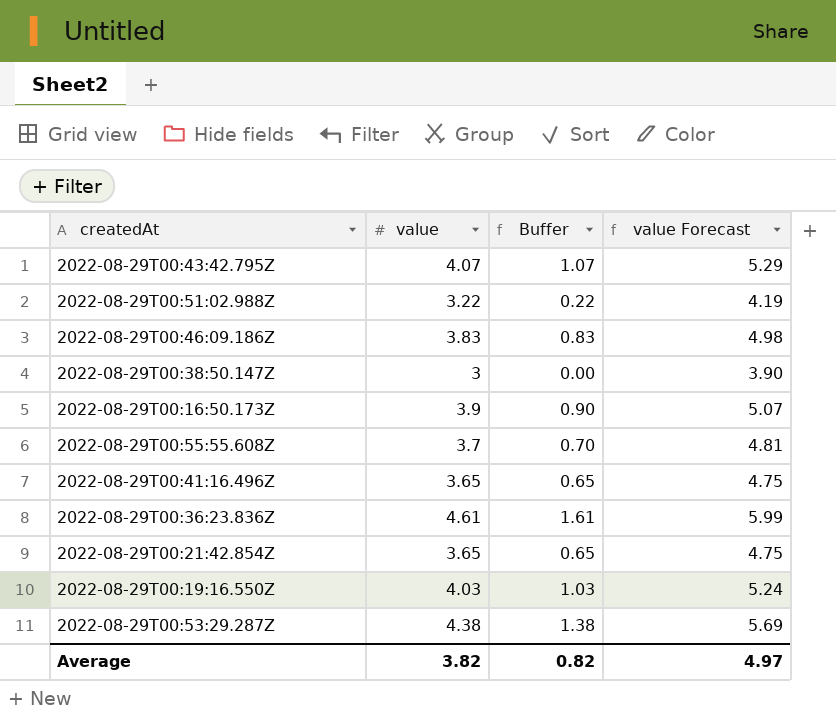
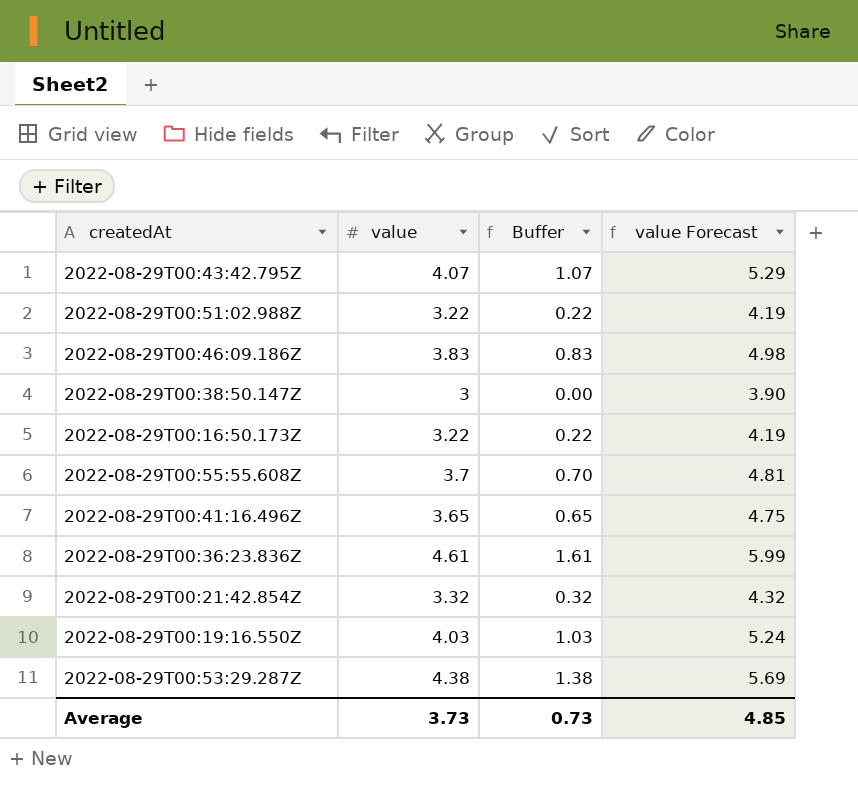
2022-08-29T00:16:50.173Z | value: 3.9 -> 3.22
2022-08-29T00:16:50.173Z | Buffer: 0.90 -> 0.22
2022-08-29T00:16:50.173Z | value Forecast: 5.07 -> 4.19
2022-08-29T00:21:42.854Z | value: 3.65 -> 3.32
2022-08-29T00:21:42.854Z | Buffer: 0.65 -> 0.32
2022-08-29T00:21:42.854Z | value Forecast: 4.75 -> 4.32
Average | value: 3.82 -> 3.73
Average | Buffer: 0.82 -> 0.73
Average | value Forecast: 4.97 -> 4.85

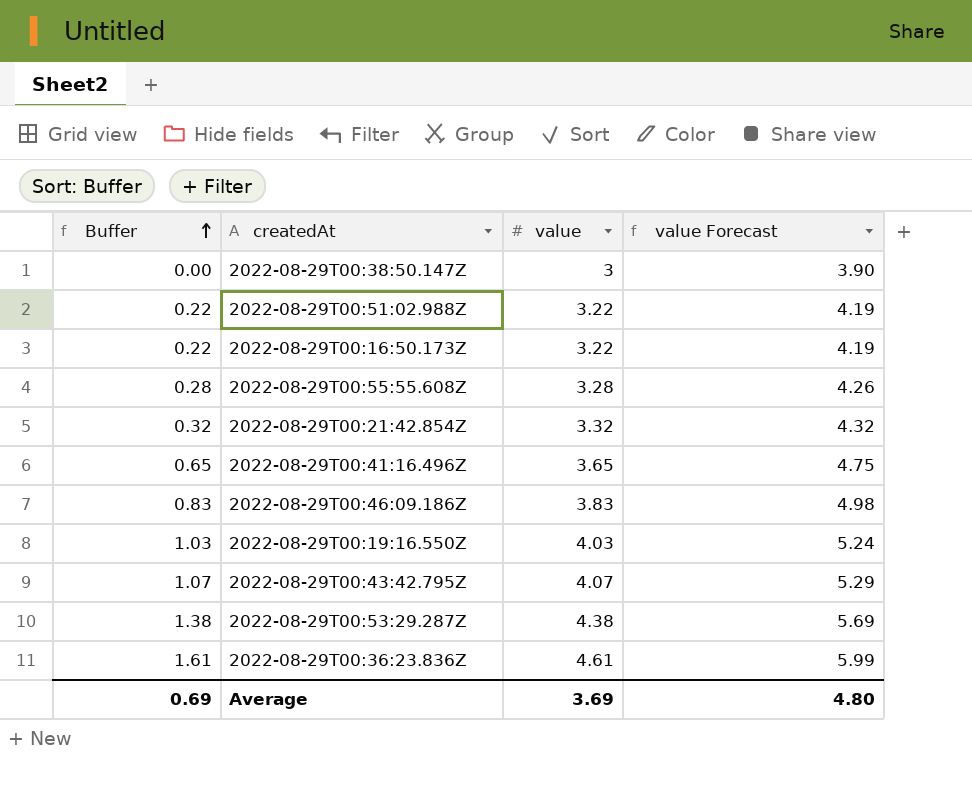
row order: none -> Buffer ascending
column Buffer | position: 3 -> 1
2022-08-29T00:55:55.608Z | Buffer: 0.70 -> 0.28
2022-08-29T00:55:55.608Z | value: 3.7 -> 3.28
2022-08-29T00:55:55.608Z | value Forecast: 4.81 -> 4.26
Average | Buffer: 0.73 -> 0.69
Average | value: 3.73 -> 3.69
Average | value Forecast: 4.85 -> 4.80

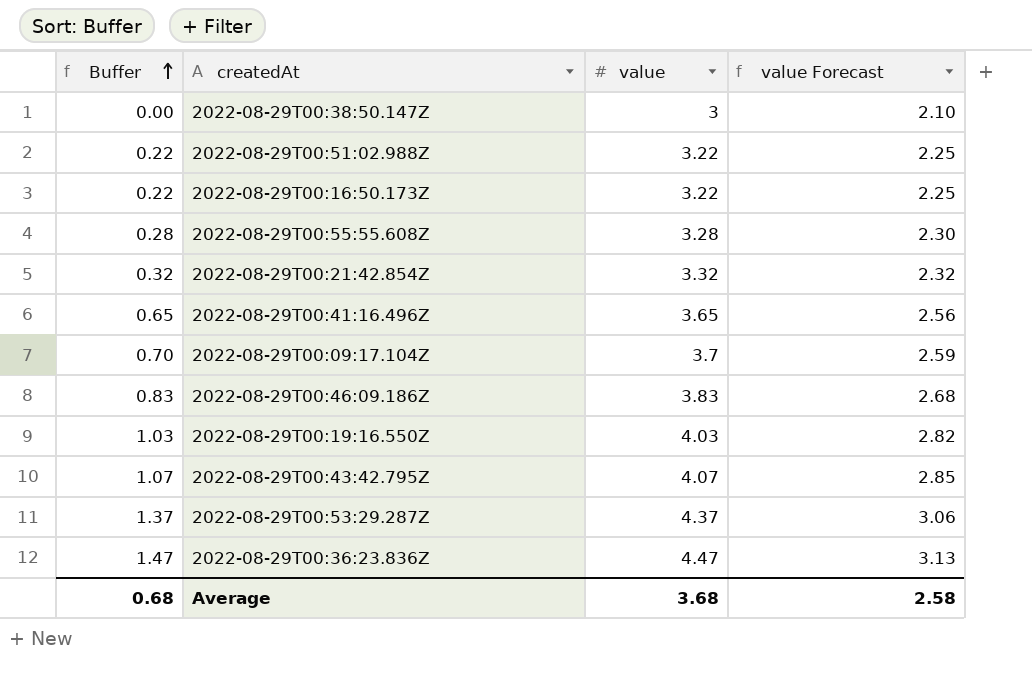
column value Forecast | formula: [value] * 1.3 -> [value] * 0.7
row 2022-08-29T00:09:17.104Z: none -> 0.70 | 3.7 | 2.59
2022-08-29T00:53:29.287Z | Buffer: 1.38 -> 1.37
2022-08-29T00:53:29.287Z | value: 4.38 -> 4.37
2022-08-29T00:36:23.836Z | Buffer: 1.61 -> 1.47
2022-08-29T00:36:23.836Z | value: 4.61 -> 4.47
Average | Buffer: 0.69 -> 0.68
Average | value: 3.69 -> 3.68
Average | value Forecast: 4.80 -> 2.58

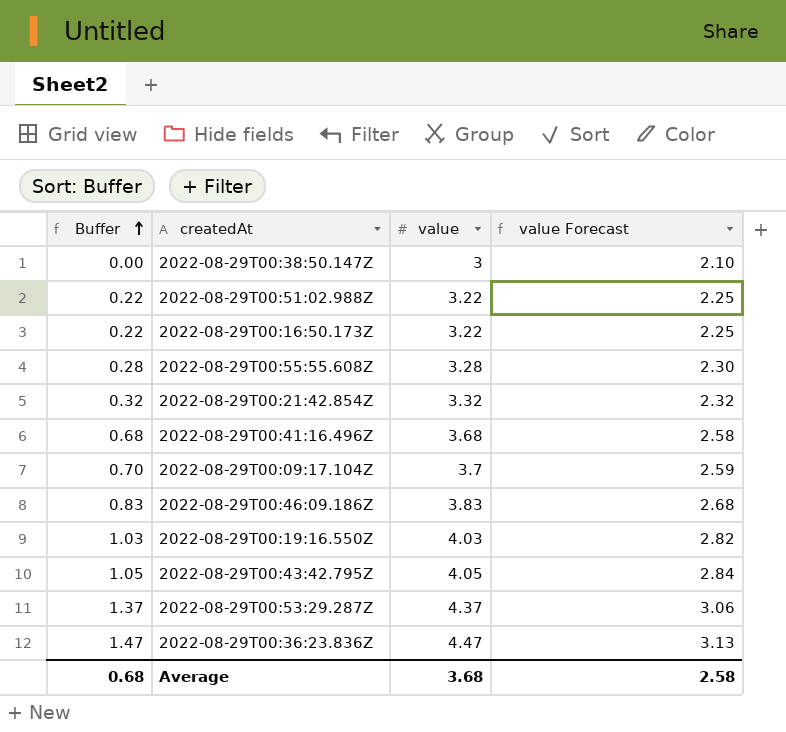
2022-08-29T00:41:16.496Z | Buffer: 0.65 -> 0.68
2022-08-29T00:41:16.496Z | value: 3.65 -> 3.68
2022-08-29T00:41:16.496Z | value Forecast: 2.56 -> 2.58
2022-08-29T00:43:42.795Z | Buffer: 1.07 -> 1.05
2022-08-29T00:43:42.795Z | value: 4.07 -> 4.05
2022-08-29T00:43:42.795Z | value Forecast: 2.85 -> 2.84

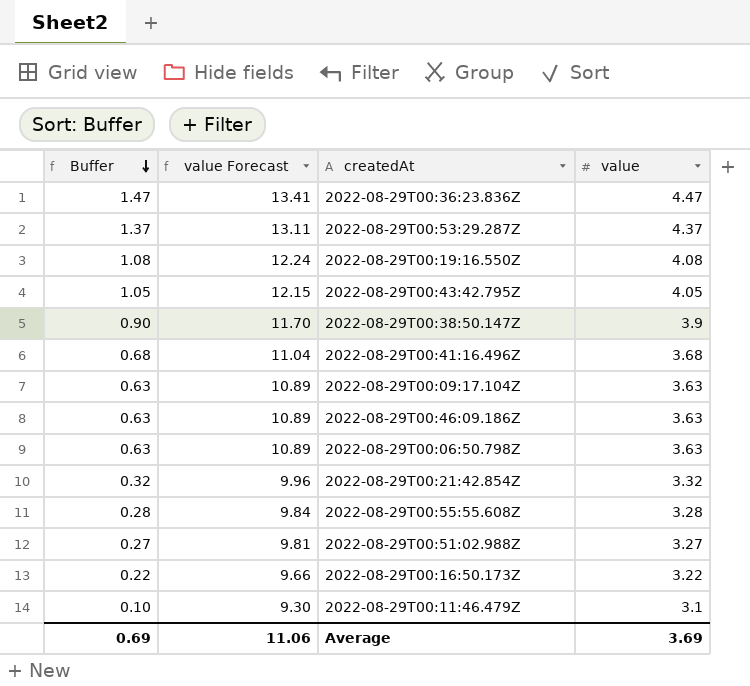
row order: Buffer ascending -> Buffer descending
column value Forecast | formula: [value] * 0.7 -> [value] * 3
column value Forecast | position: 4 -> 2
2022-08-29T00:19:16.550Z | Buffer: 1.03 -> 1.08
2022-08-29T00:19:16.550Z | value: 4.03 -> 4.08
2022-08-29T00:38:50.147Z | Buffer: 0.00 -> 0.90
2022-08-29T00:38:50.147Z | value: 3 -> 3.9
2022-08-29T00:09:17.104Z | Buffer: 0.70 -> 0.63
2022-08-29T00:09:17.104Z | value: 3.7 -> 3.63
2022-08-29T00:46:09.186Z | Buffer: 0.83 -> 0.63
2022-08-29T00:46:09.186Z | value: 3.83 -> 3.63
row 2022-08-29T00:06:50.798Z: none -> 0.63 | 10.89 | 3.63
2022-08-29T00:51:02.988Z | Buffer: 0.22 -> 0.27
2022-08-29T00:51:02.988Z | value: 3.22 -> 3.27
row 2022-08-29T00:11:46.479Z: none -> 0.10 | 9.30 | 3.1
Average | Buffer: 0.68 -> 0.69
Average | value Forecast: 2.58 -> 11.06
Average | value: 3.68 -> 3.69

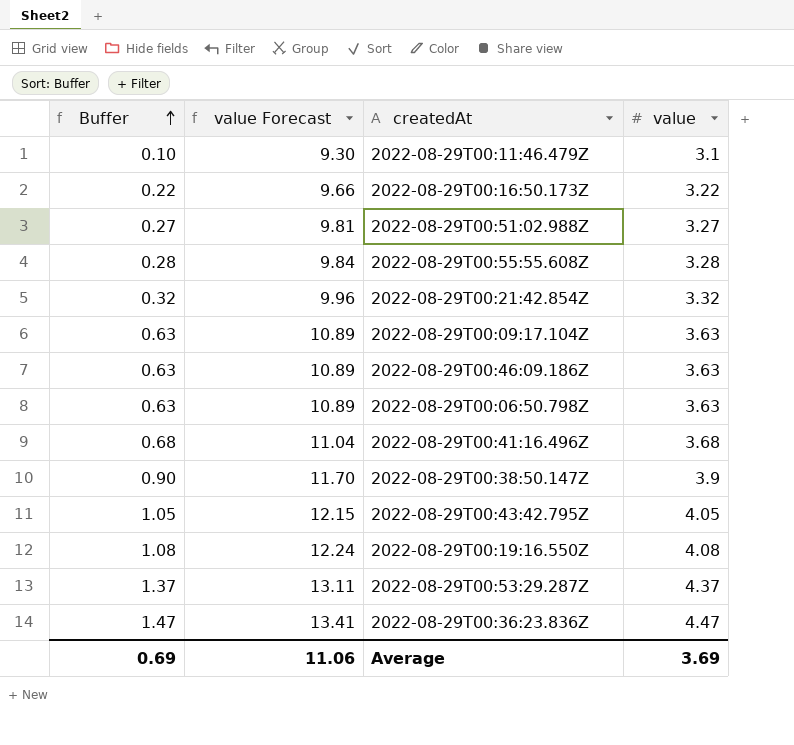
row order: Buffer descending -> Buffer ascending

